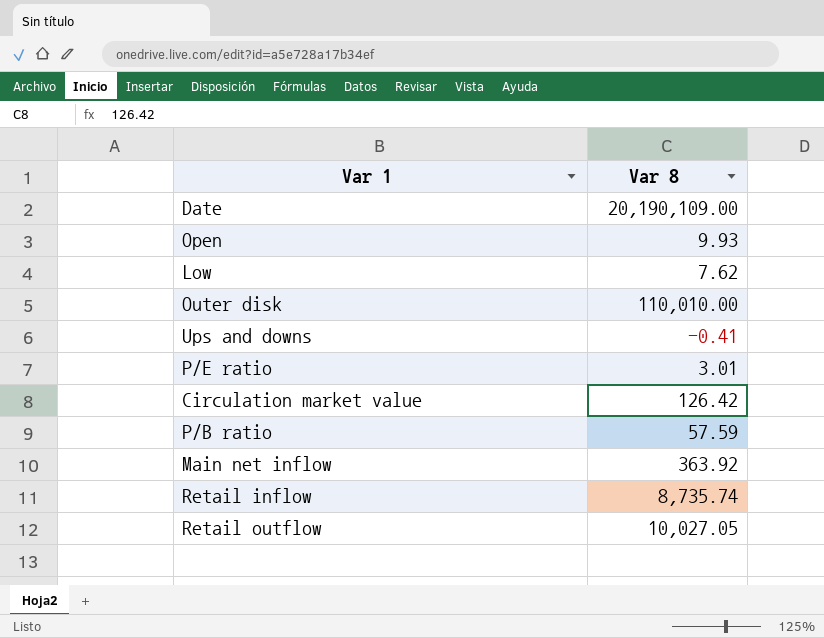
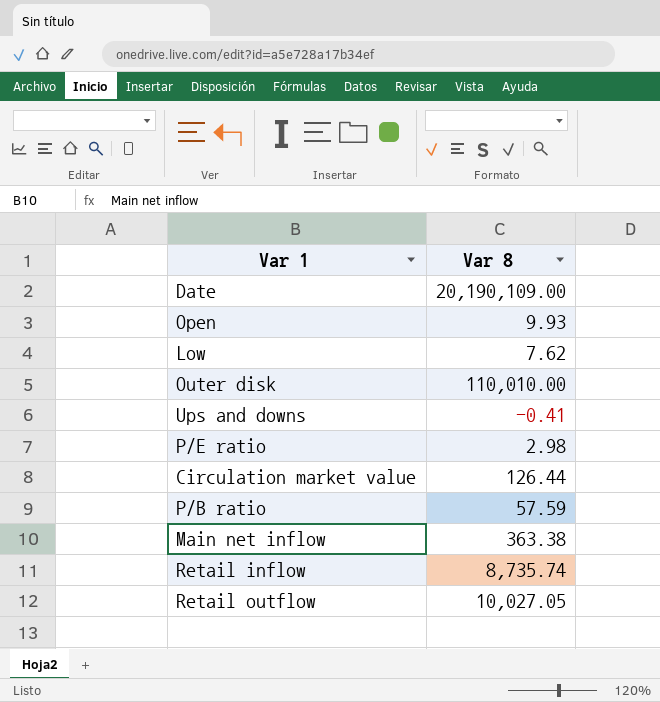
P/E ratio | Var 8: 3.01 -> 2.98
Circulation market value | Var 8: 126.42 -> 126.44
Main net inflow | Var 8: 363.92 -> 363.38

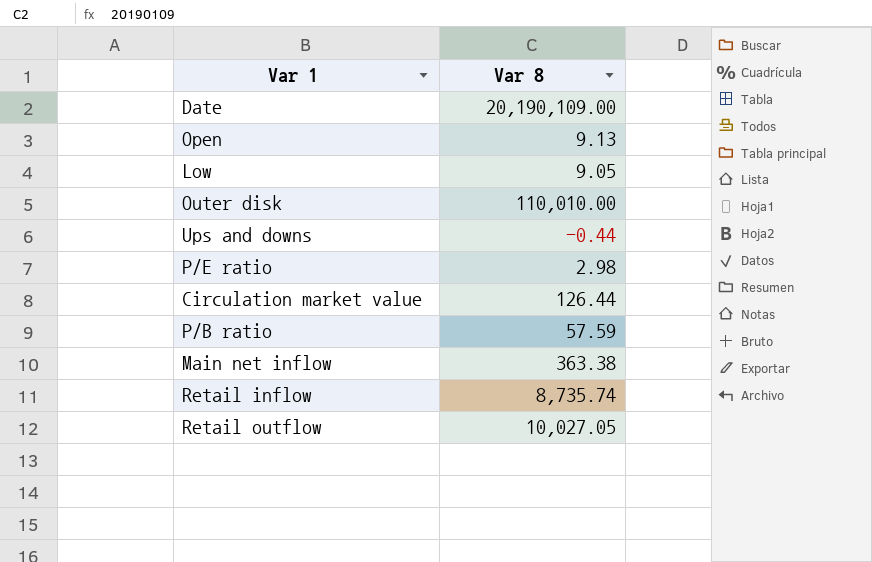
Open | Var 8: 9.93 -> 9.13
Low | Var 8: 7.62 -> 9.05
Ups and downs | Var 8: -0.41 -> -0.44

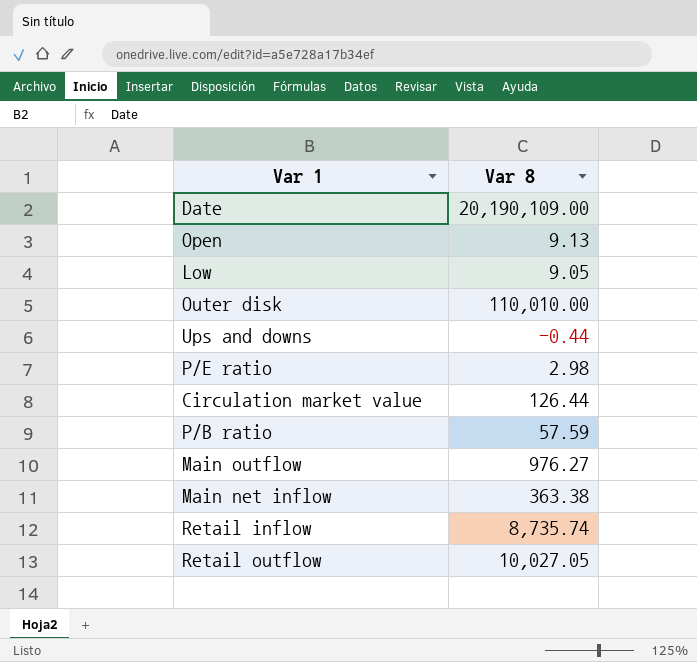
row Main outflow: none -> 976.27

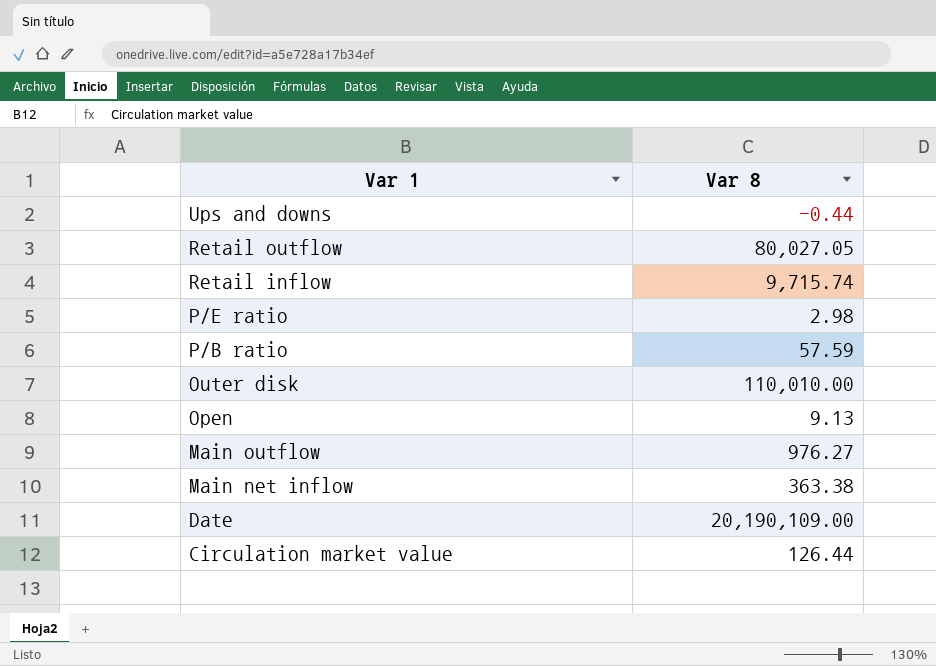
row order: none -> Var 1 descending
row Low: 9.05 -> none
Retail outflow | Var 8: 10,027.05 -> 80,027.05
Retail inflow | Var 8: 8,735.74 -> 9,715.74

